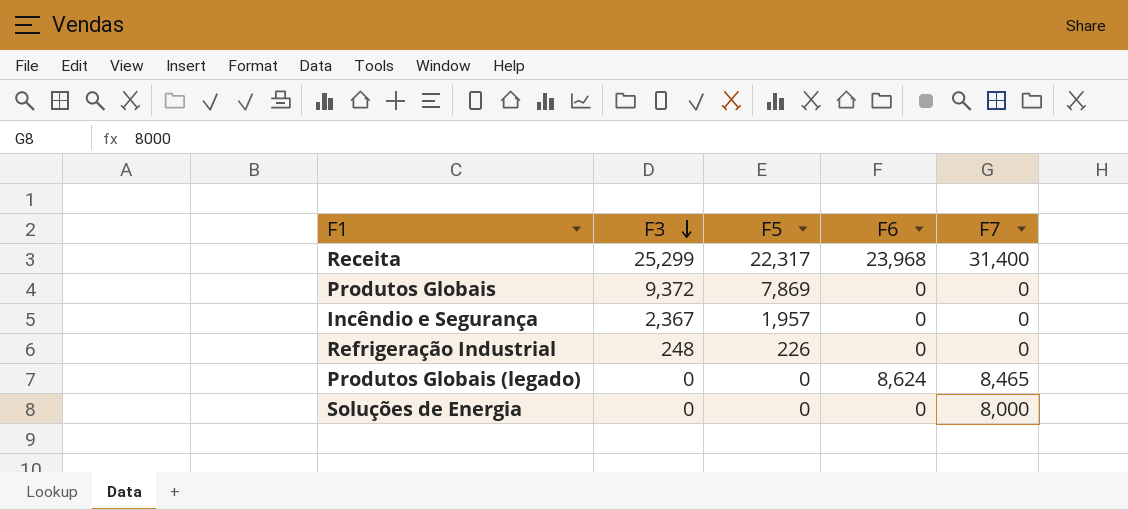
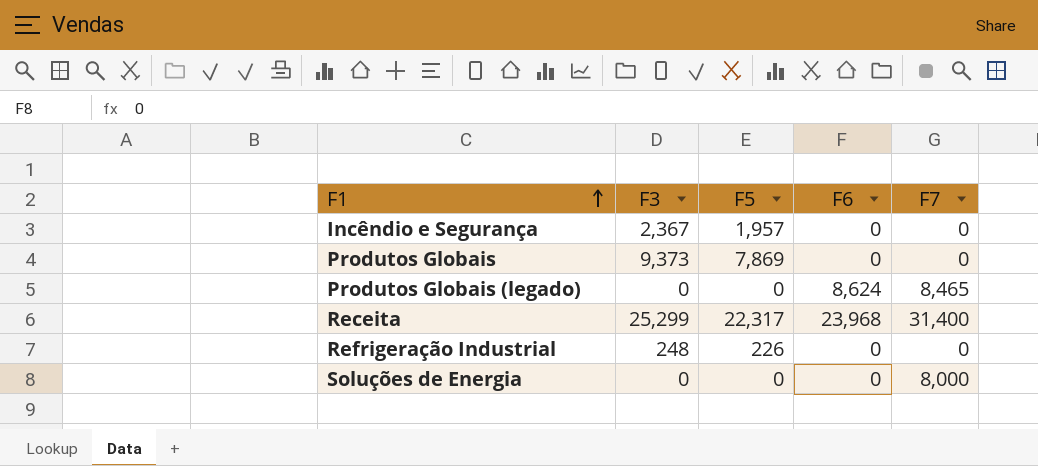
row order: F3 descending -> F1 ascending
Produtos Globais | F3: 9,372 -> 9,373

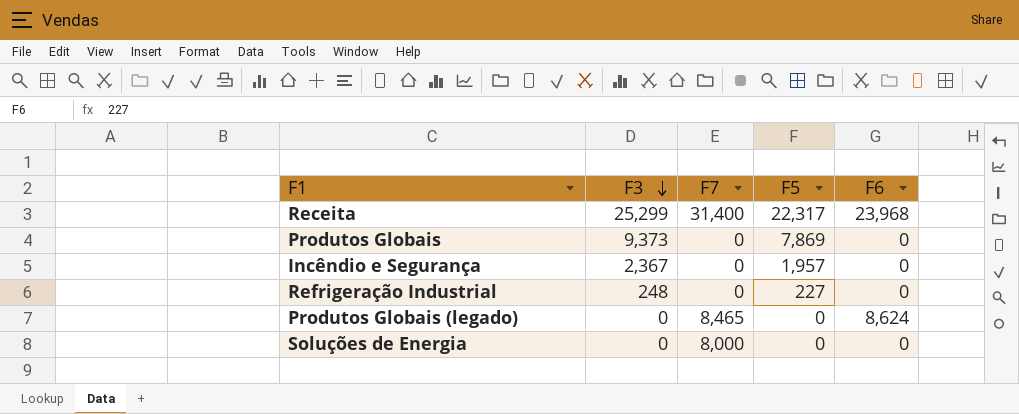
row order: F1 ascending -> F3 descending
column F7 | position: 5 -> 3
Refrigeração Industrial | F5: 226 -> 227

